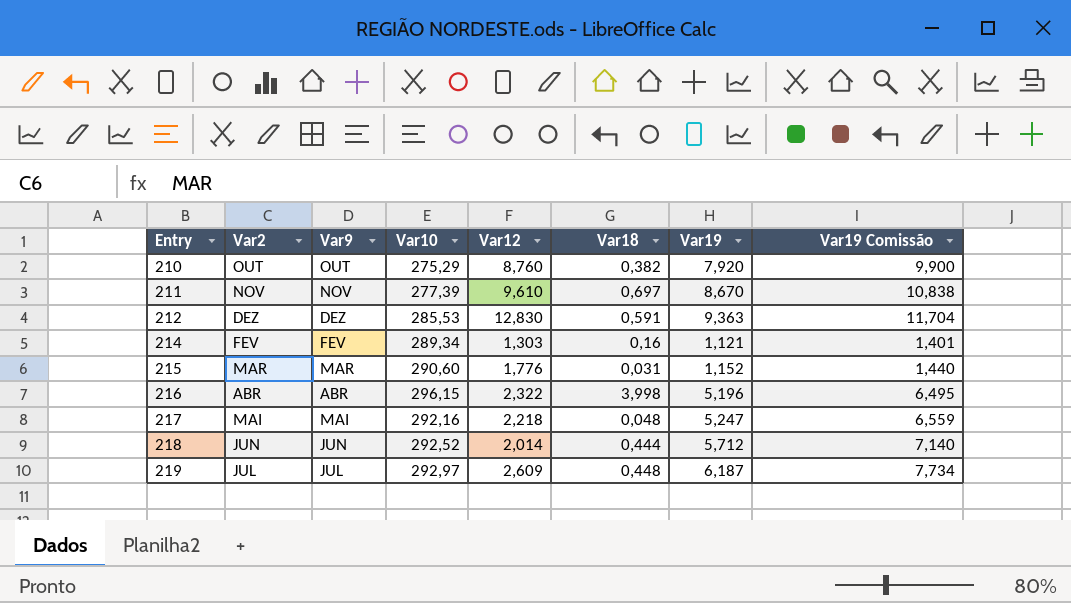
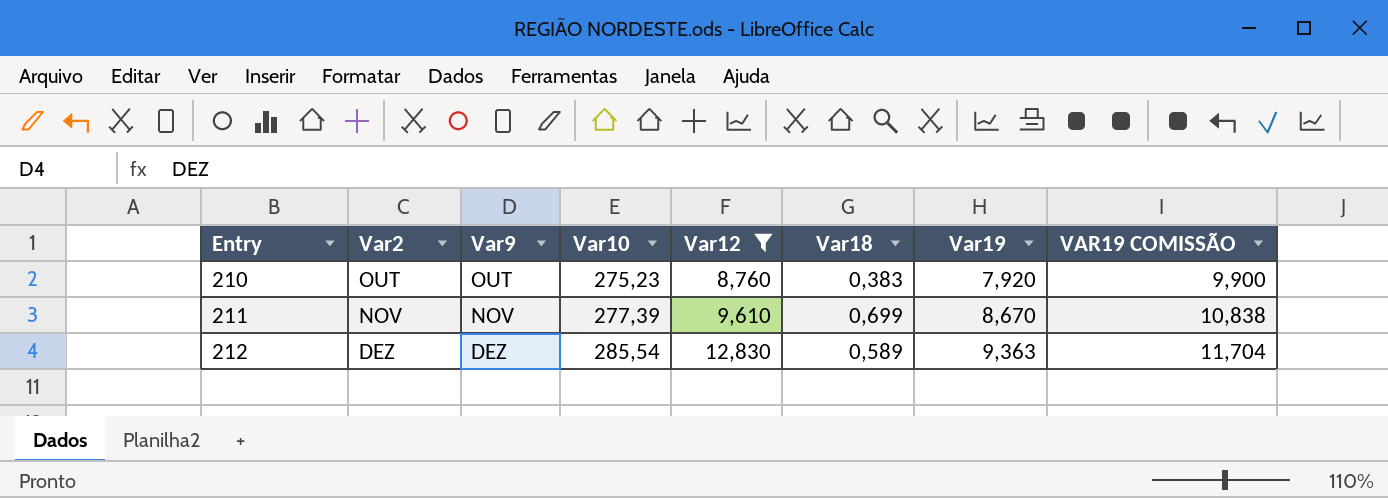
filter: none -> Var12 >= 8,760
column name: Var19 Comissão -> VAR19 COMISSÃO
210 | Var10: 275,29 -> 275,23
210 | Var18: 0,382 -> 0,383
211 | Var18: 0,697 -> 0,699
212 | Var10: 285,53 -> 285,54
212 | Var18: 0,591 -> 0,589

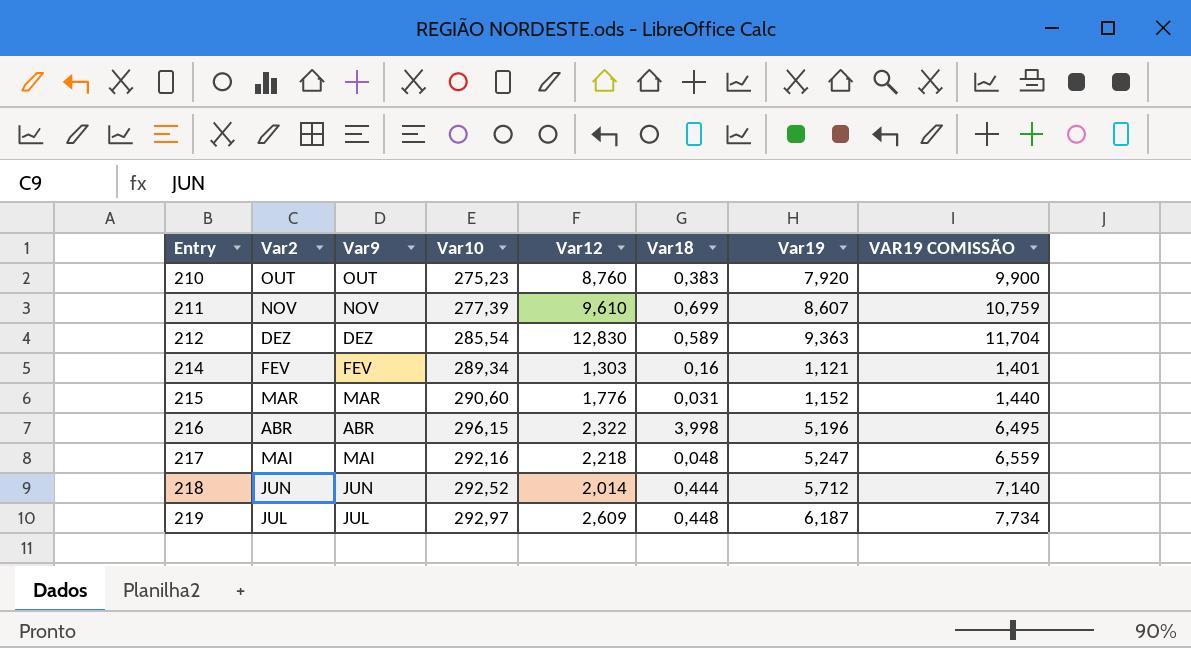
filter: Var12 >= 8,760 -> none
211 | Var19: 8,670 -> 8,607
211 | VAR19 COMISSÃO: 10,838 -> 10,759

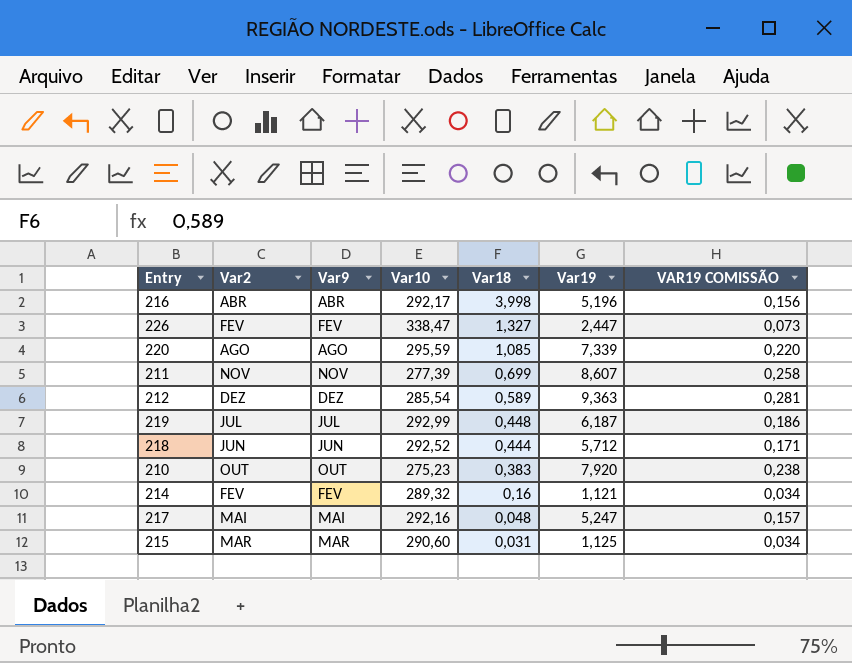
row order: Entry ascending -> Var18 descending
column Var12 | position: 5 -> none
column VAR19 COMISSÃO | formula: [Var19] * 1,25 -> [Var19] * 0,03
216 | Var10: 296,15 -> 292,17
row 226: none -> FEV | FEV | 338,47 | 1,327 | 2,447 | 0,073
row 220: none -> AGO | AGO | 295,59 | 1,085 | 7,339 | 0,220
219 | Var10: 292,97 -> 292,99
214 | Var10: 289,34 -> 289,32
215 | Var19: 1,152 -> 1,125

